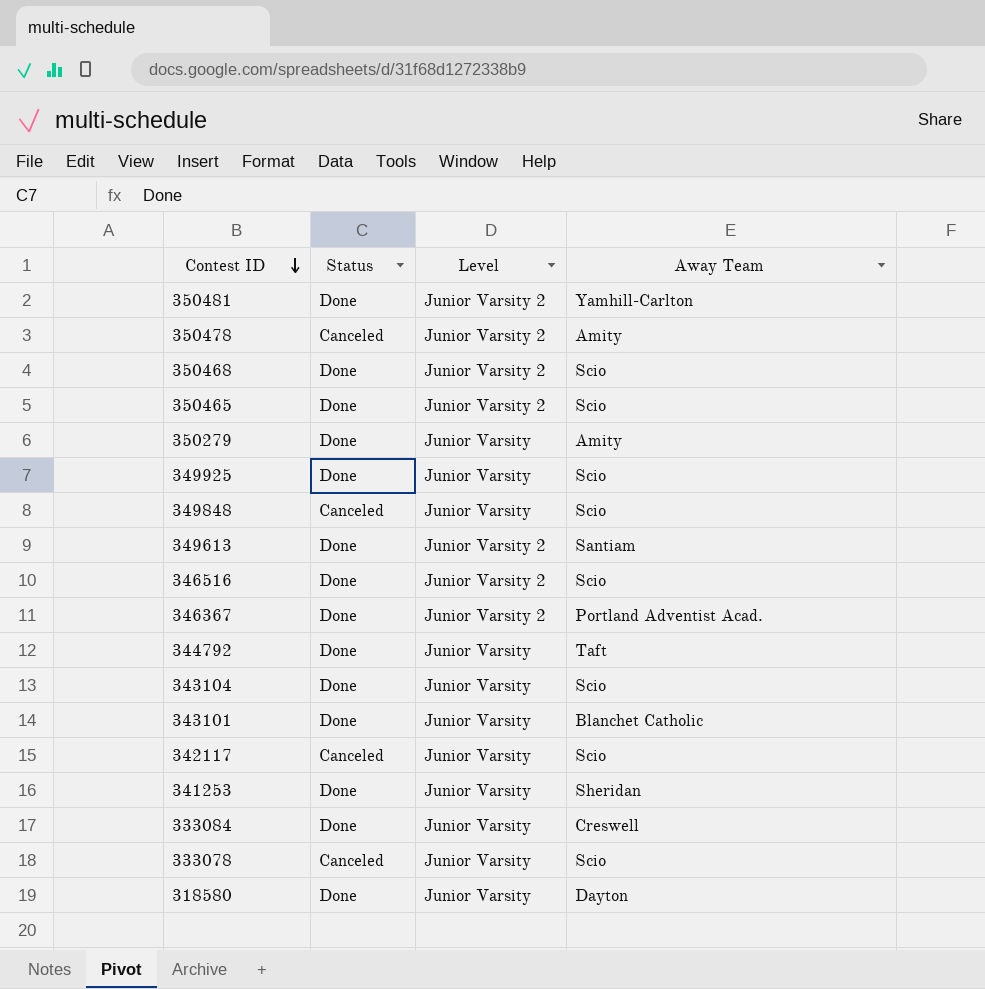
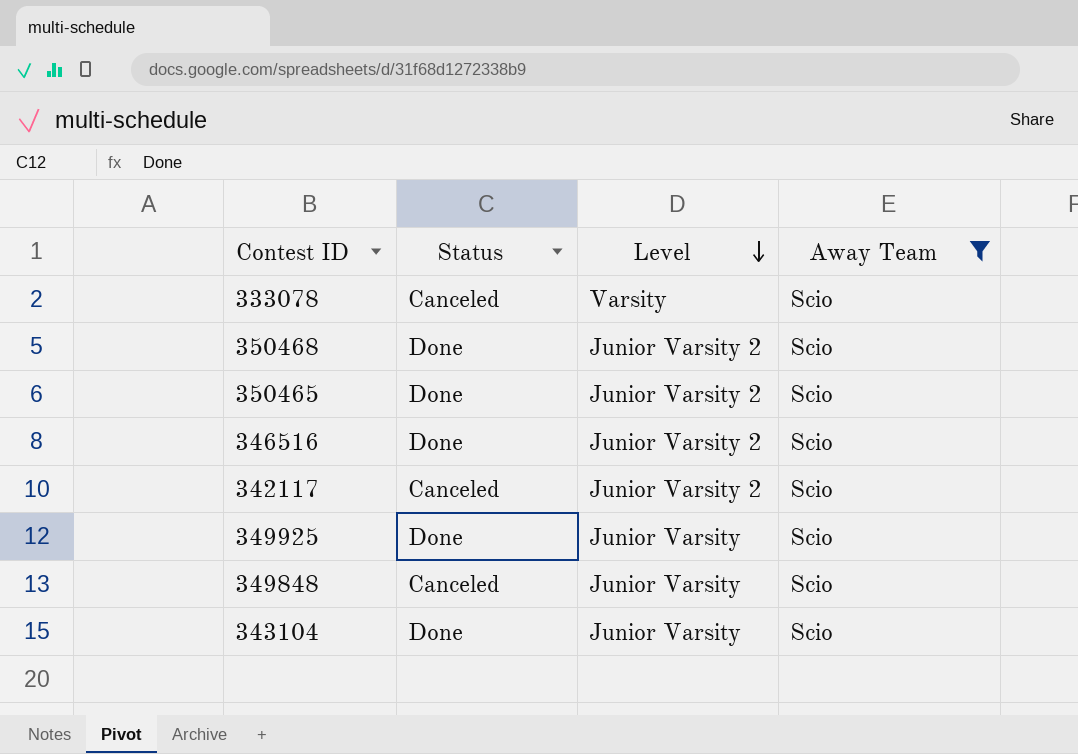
filter: none -> Away Team = Scio
row order: Contest ID descending -> Level descending
333078 | Level: Junior Varsity -> Varsity
342117 | Level: Junior Varsity -> Junior Varsity 2

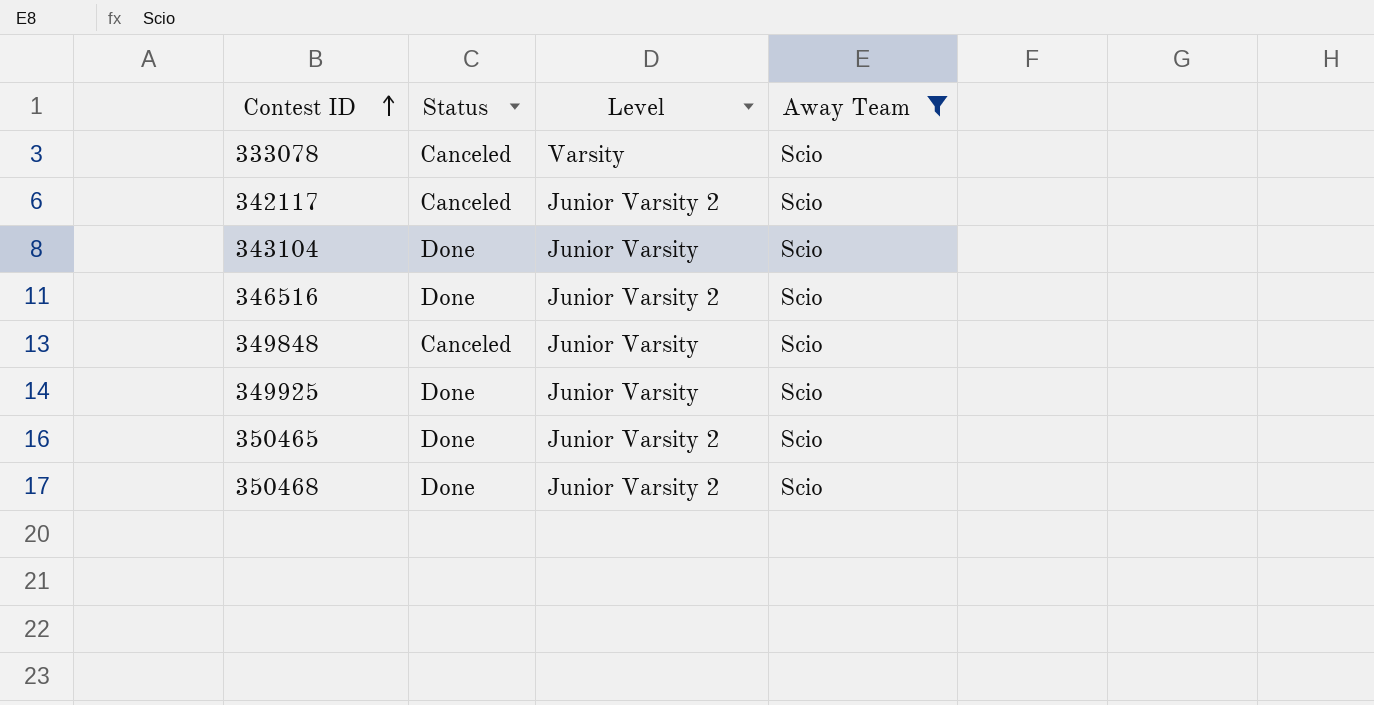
row order: Level descending -> Contest ID ascending

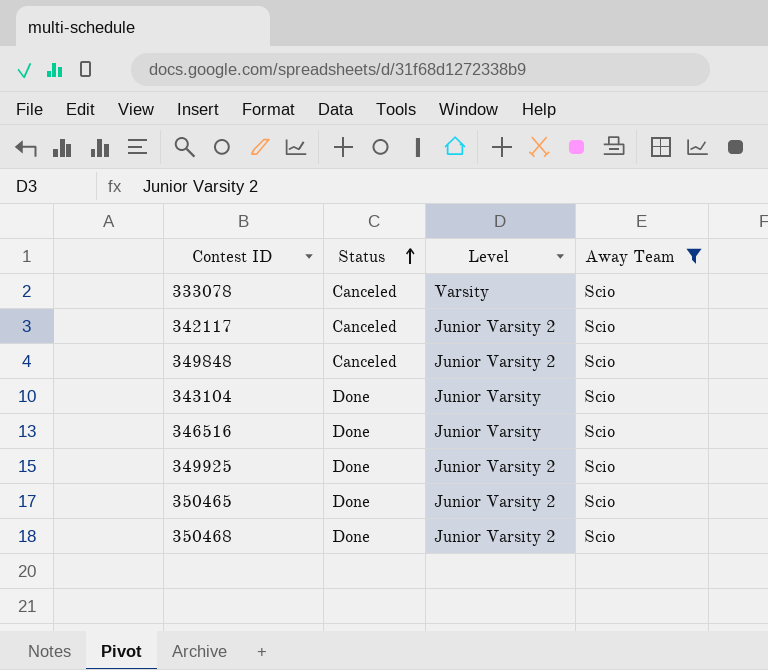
row order: Contest ID ascending -> Status ascending
349848 | Level: Junior Varsity -> Junior Varsity 2
346516 | Level: Junior Varsity 2 -> Junior Varsity
349925 | Level: Junior Varsity -> Junior Varsity 2

